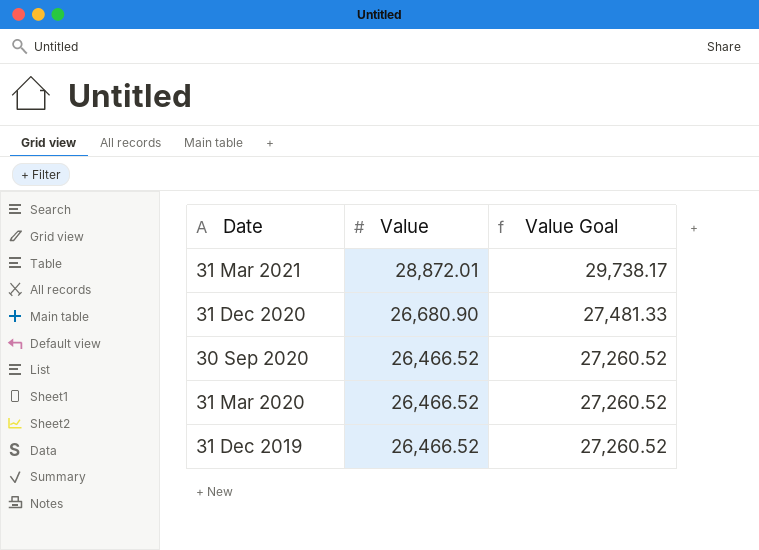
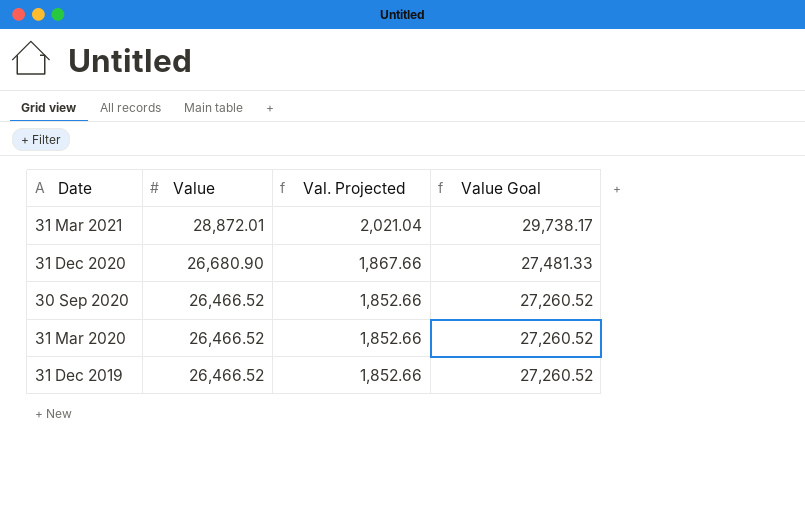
column Val. Projected | formula: none -> [Value] * 0.07

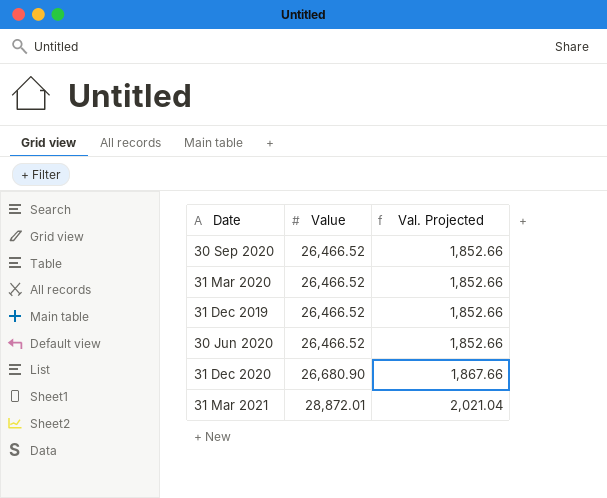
row order: Date descending -> Value ascending
column Value Goal | formula: [Value] * 1.03 -> none
row 30 Jun 2020: none -> 26,466.52 | 1,852.66

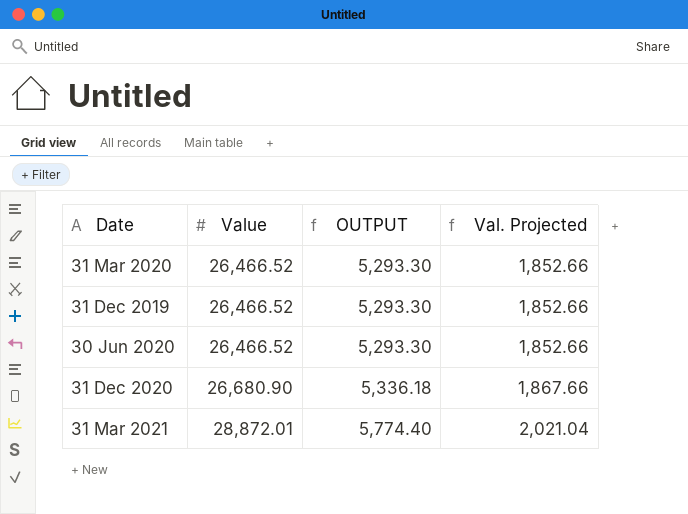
column OUTPUT | formula: none -> [Value] * 0.2
row 30 Sep 2020: 26,466.52 | 1,852.66 -> none

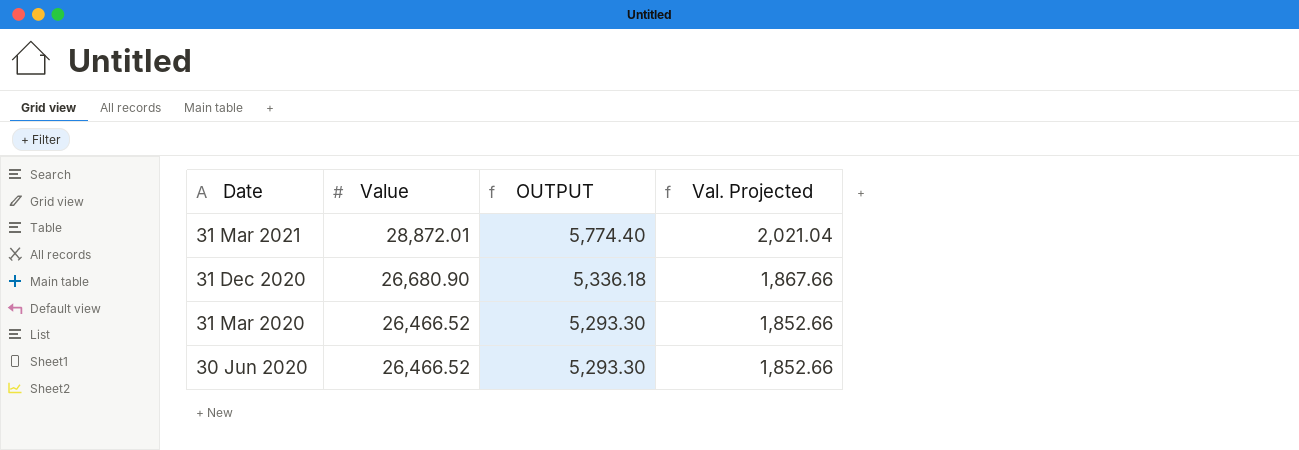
row order: Value ascending -> Value descending
row 31 Dec 2019: 26,466.52 | 5,293.30 | 1,852.66 -> none

